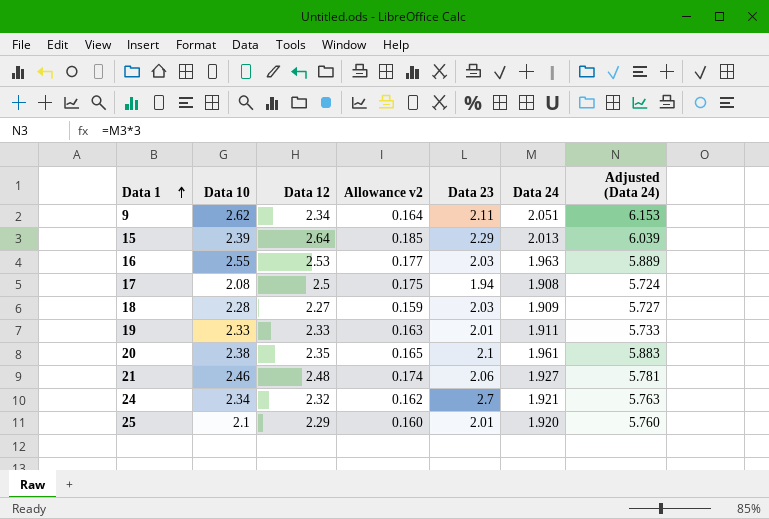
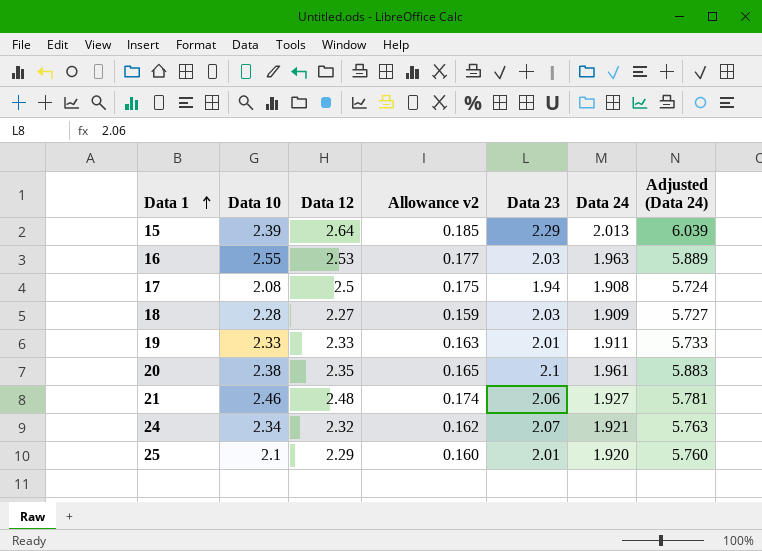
row 9: 2.62 | 2.34 | 0.164 | 2.11 | 2.051 | 6.153 -> none
24 | Data 23: 2.7 -> 2.07

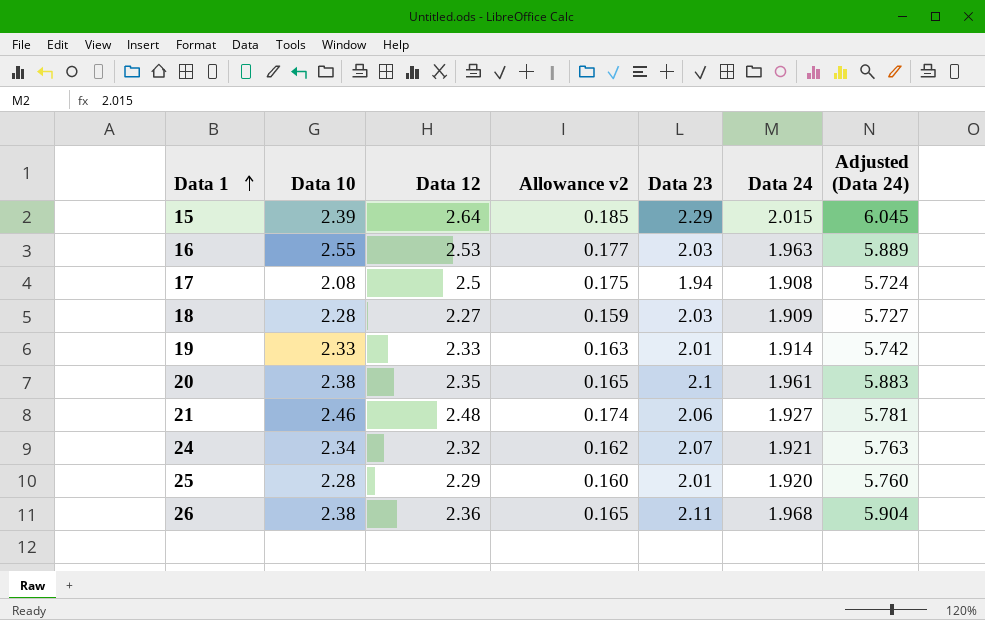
15 | Data 24: 2.013 -> 2.015
15 | Adjusted (Data 24): 6.039 -> 6.045
19 | Data 24: 1.911 -> 1.914
19 | Adjusted (Data 24): 5.733 -> 5.742
25 | Data 10: 2.1 -> 2.28
row 26: none -> 2.38 | 2.36 | 0.165 | 2.11 | 1.968 | 5.904

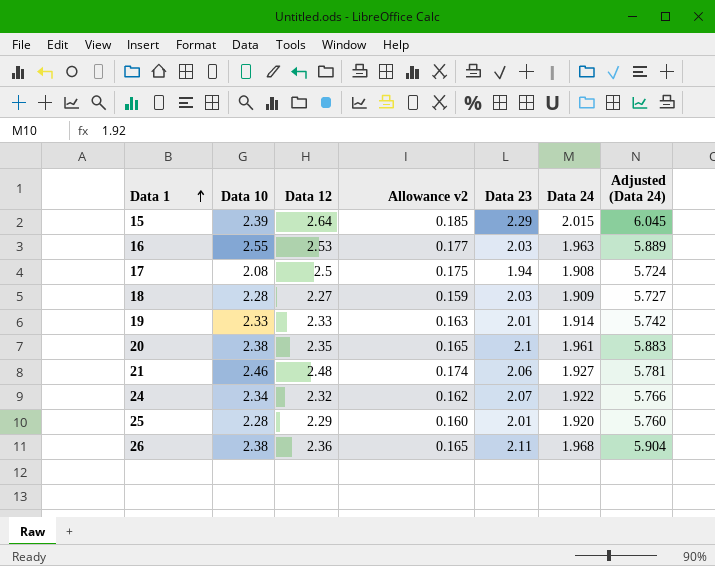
24 | Data 24: 1.921 -> 1.922
24 | Adjusted (Data 24): 5.763 -> 5.766

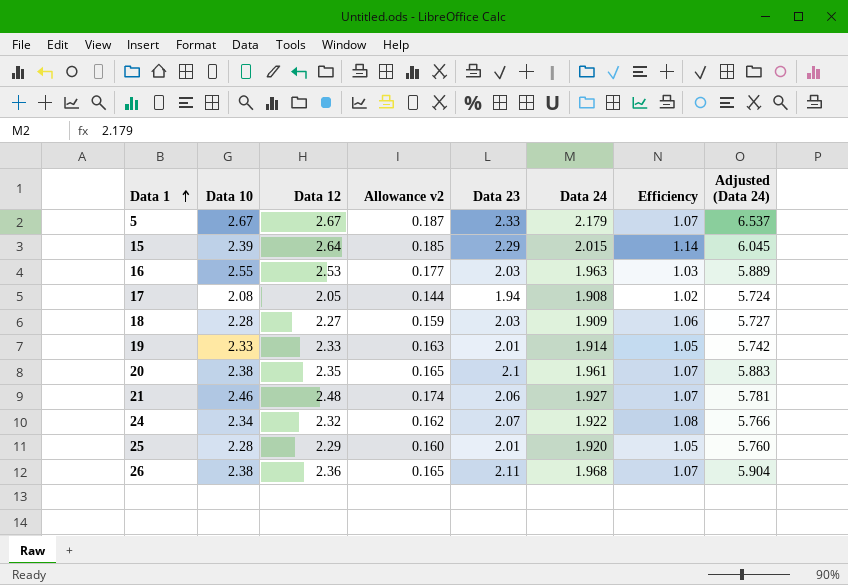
column Efficiency | formula: none -> [Data 23] / [Data 24]
row 5: none -> 2.67 | 2.67 | 0.187 | 2.33 | 2.179 | 1.07 | 6.537
17 | Data 12: 2.5 -> 2.05
17 | Allowance v2: 0.175 -> 0.144

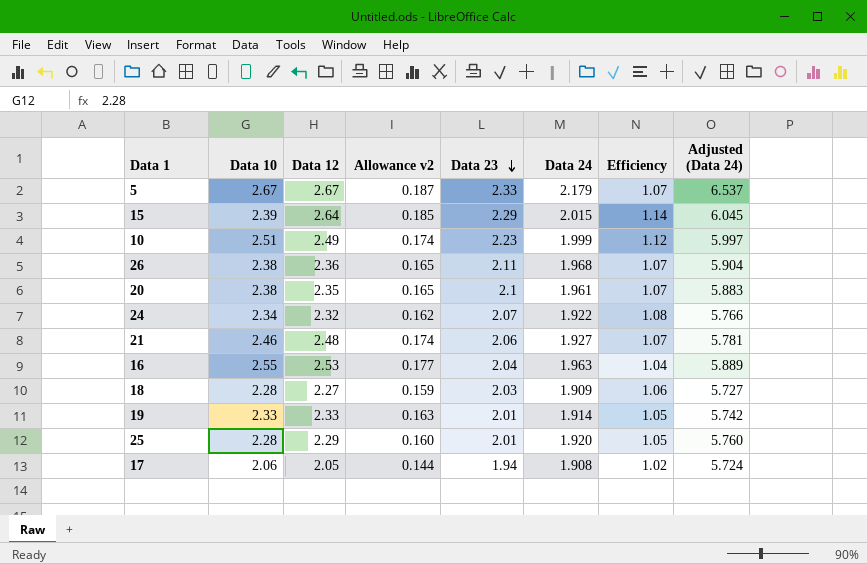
row order: Data 1 ascending -> Data 23 descending
row 10: none -> 2.51 | 2.49 | 0.174 | 2.23 | 1.999 | 1.12 | 5.997
16 | Data 23: 2.03 -> 2.04
16 | Efficiency: 1.03 -> 1.04
17 | Data 10: 2.08 -> 2.06

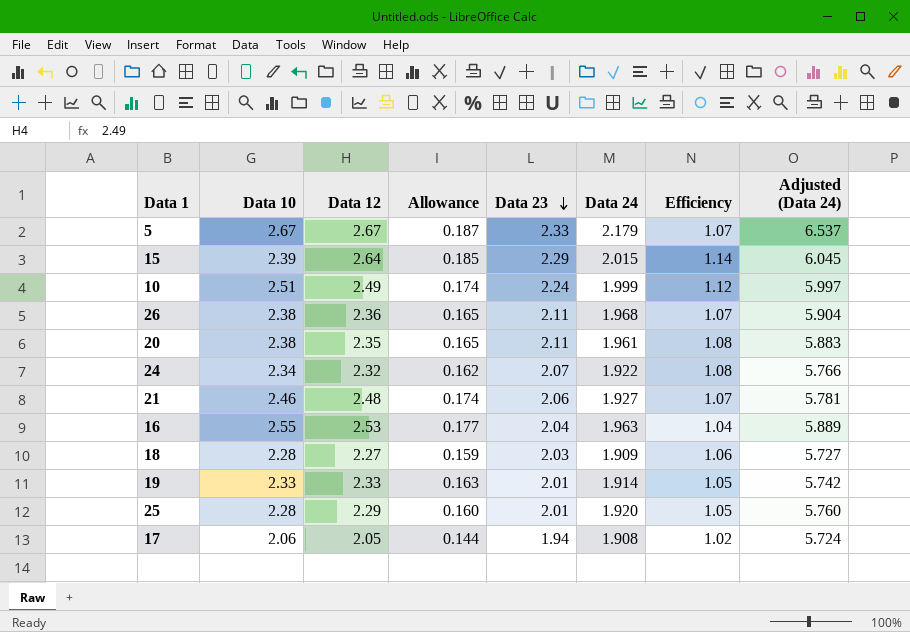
column name: Allowance v2 -> Allowance
10 | Data 23: 2.23 -> 2.24
20 | Data 23: 2.1 -> 2.11
20 | Efficiency: 1.07 -> 1.08

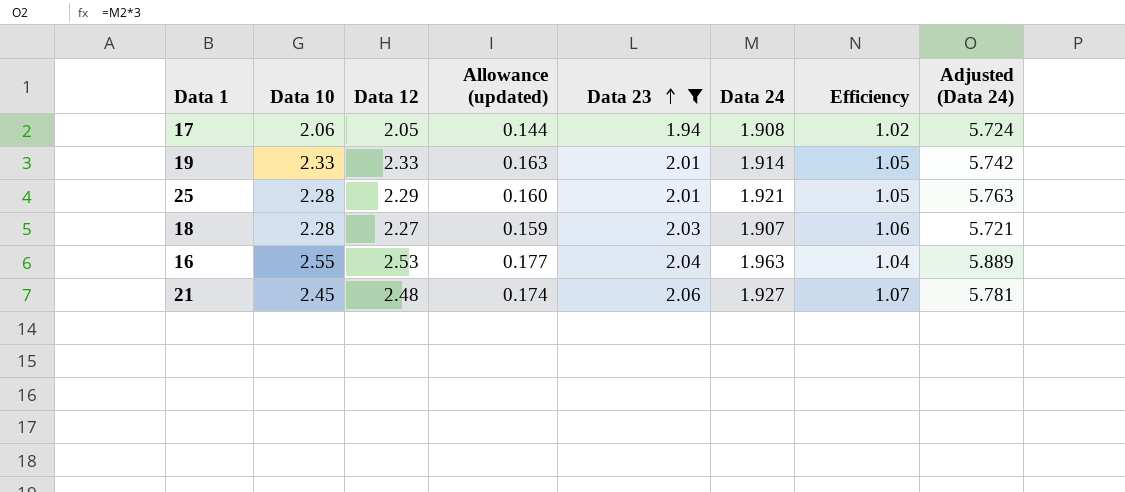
filter: none -> Data 23 <= 2.06
row order: Data 23 descending -> Data 23 ascending
column name: Allowance -> Allowance (updated)
25 | Data 24: 1.920 -> 1.921
25 | Adjusted (Data 24): 5.760 -> 5.763
18 | Data 24: 1.909 -> 1.907
18 | Adjusted (Data 24): 5.727 -> 5.721
21 | Data 10: 2.46 -> 2.45

